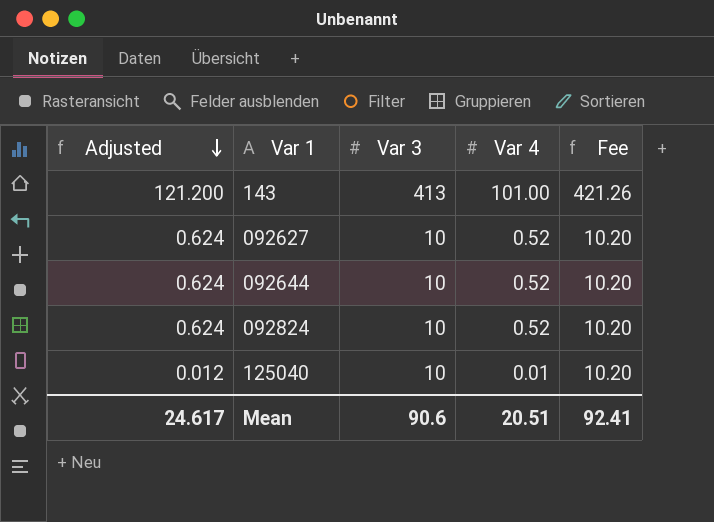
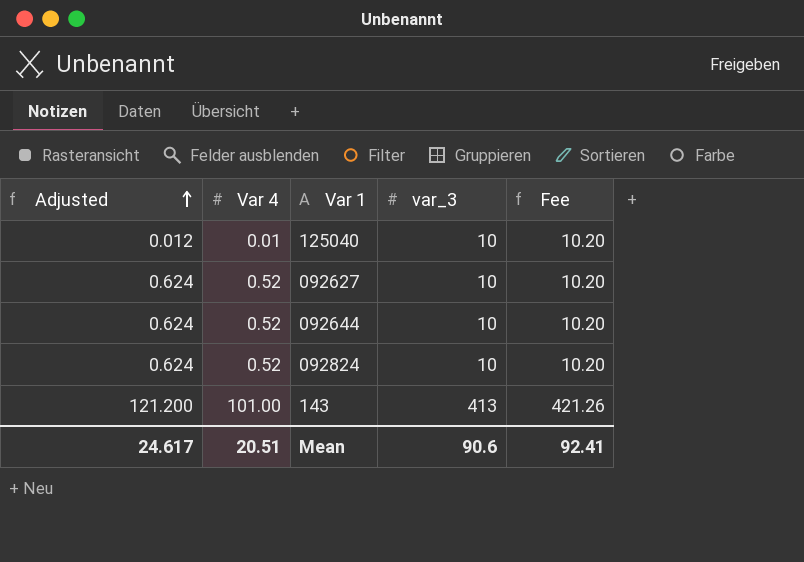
row order: Adjusted descending -> Adjusted ascending
column Var 4 | position: 4 -> 2
column name: Var 3 -> var_3

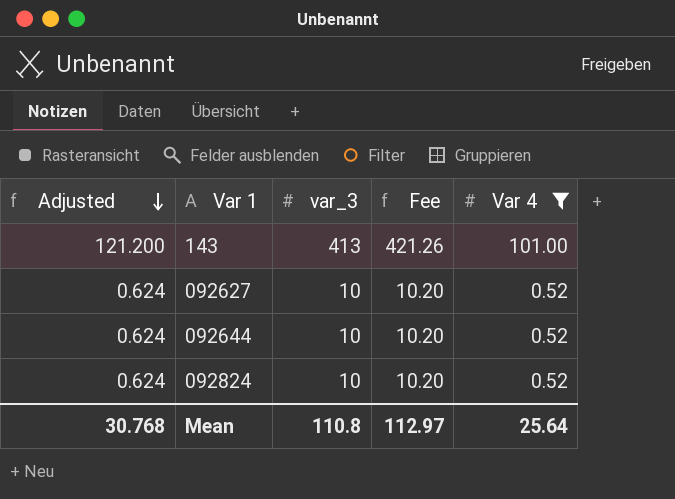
filter: none -> Var 4 != 0.01
row order: Adjusted ascending -> Adjusted descending
column Var 4 | position: 2 -> 5
Mean | Adjusted: 24.617 -> 30.768
Mean | var_3: 90.6 -> 110.8
Mean | Fee: 92.41 -> 112.97
Mean | Var 4: 20.51 -> 25.64

